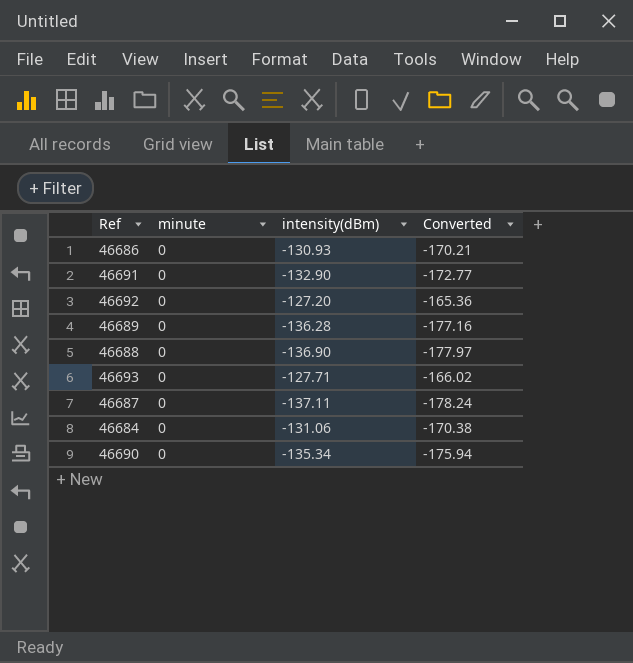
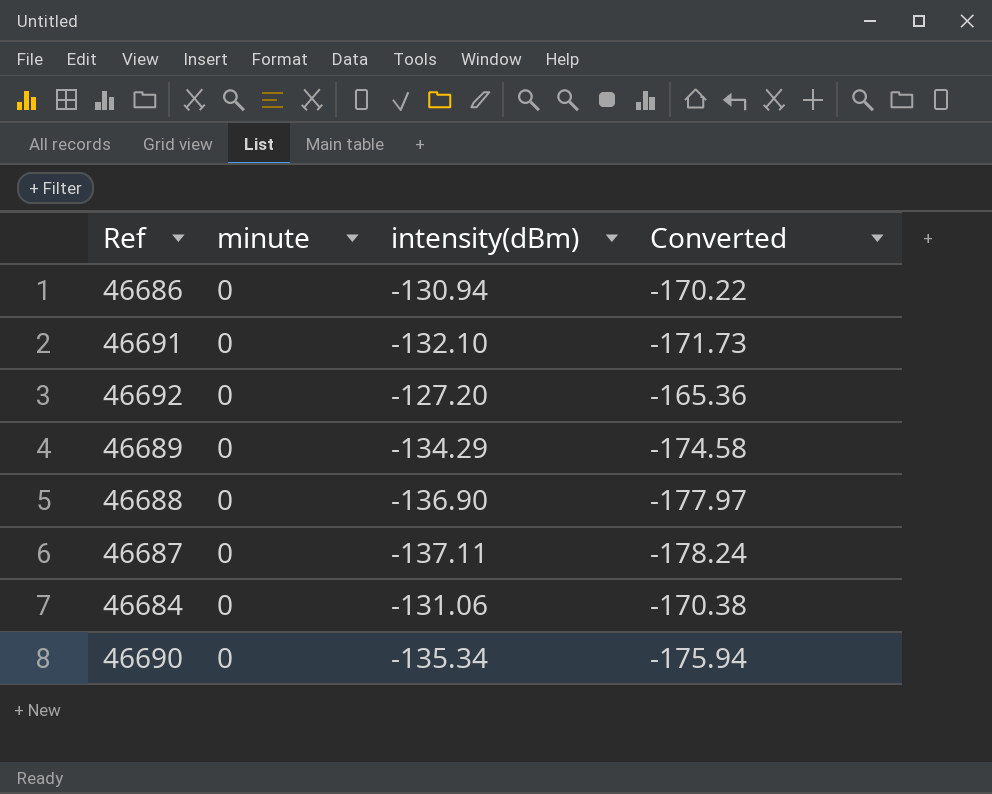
row 46693: 0 | -127.71 | -166.02 -> none
46686 | intensity(dBm): -130.93 -> -130.94
46686 | Converted: -170.21 -> -170.22
46691 | intensity(dBm): -132.90 -> -132.10
46691 | Converted: -172.77 -> -171.73
46689 | intensity(dBm): -136.28 -> -134.29
46689 | Converted: -177.16 -> -174.58

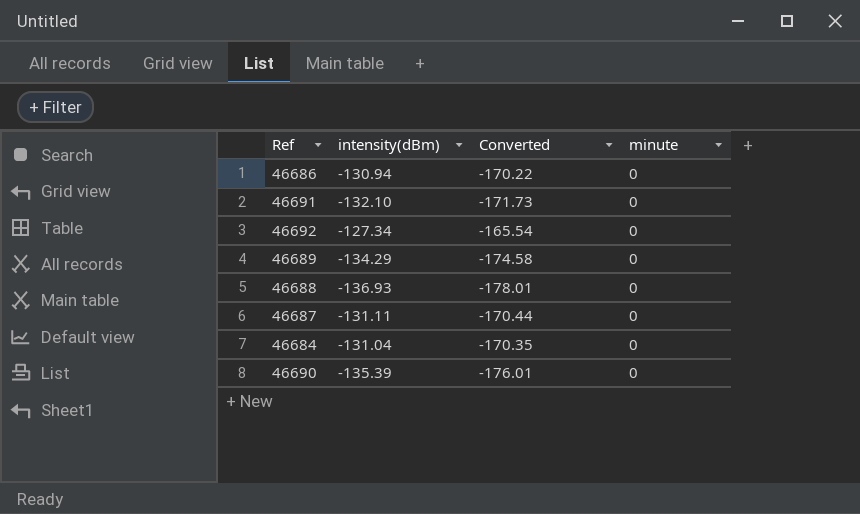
column minute | position: 2 -> 4
46692 | intensity(dBm): -127.20 -> -127.34
46692 | Converted: -165.36 -> -165.54
46688 | intensity(dBm): -136.90 -> -136.93
46688 | Converted: -177.97 -> -178.01
46687 | intensity(dBm): -137.11 -> -131.11
46687 | Converted: -178.24 -> -170.44
46684 | intensity(dBm): -131.06 -> -131.04
46684 | Converted: -170.38 -> -170.35
46690 | intensity(dBm): -135.34 -> -135.39
46690 | Converted: -175.94 -> -176.01

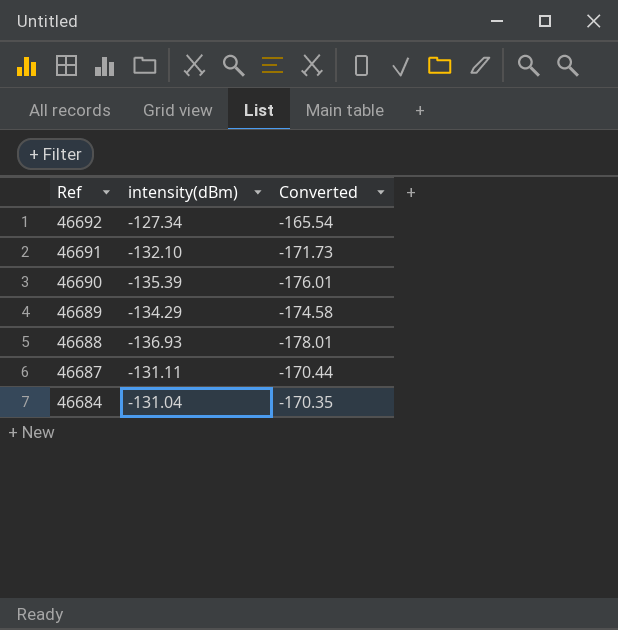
row order: none -> Ref descending
column minute | position: 4 -> none
row 46686: -130.94 | -170.22 | 0 -> none

